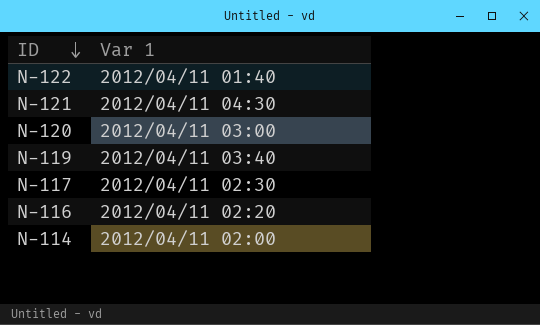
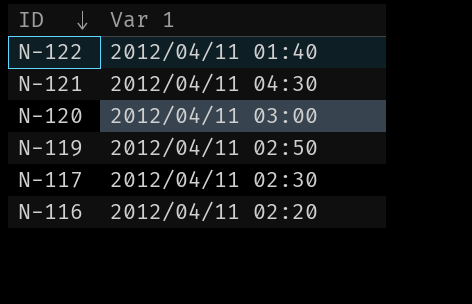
row N-114: 2012/04/11 02:00 -> none
N-119 | Var 1: 2012/04/11 03:40 -> 2012/04/11 02:50

